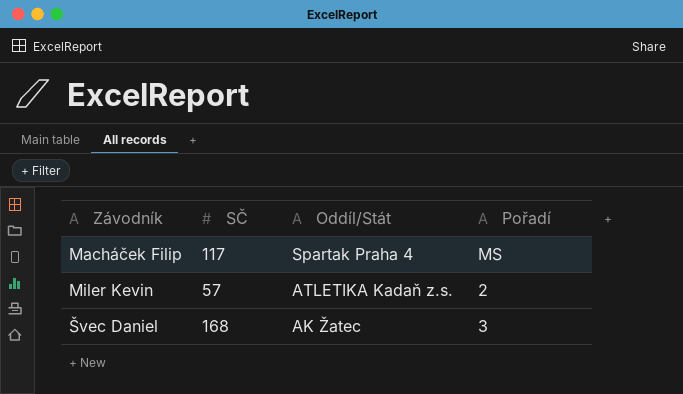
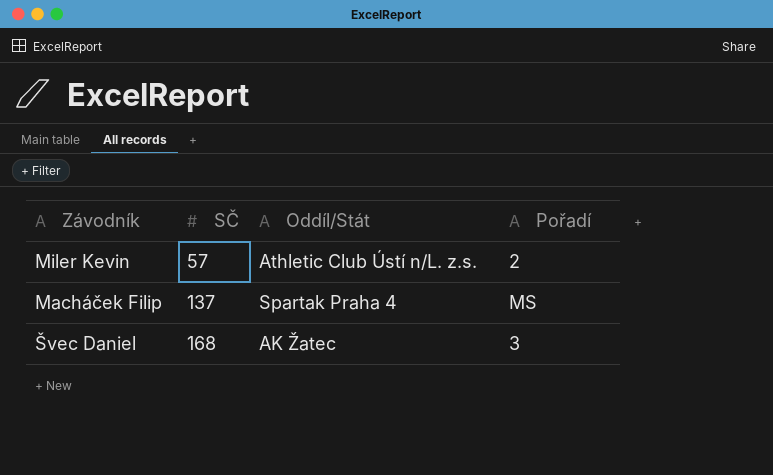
row order: Závodník ascending -> SČ ascending
Miler Kevin | Oddíl/Stát: ATLETIKA Kadaň z.s. -> Athletic Club Ústí n/L. z.s.
Macháček Filip | SČ: 117 -> 137

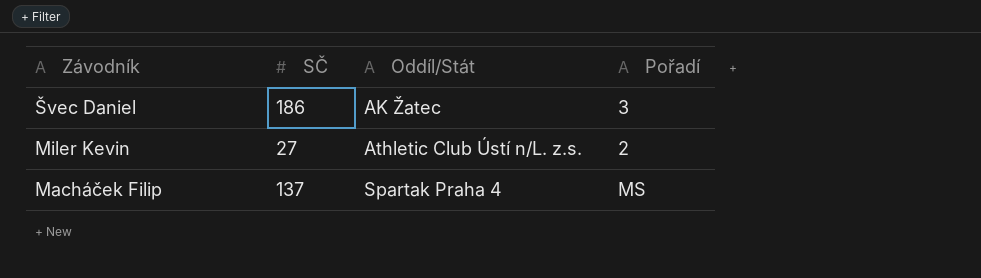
row order: SČ ascending -> Závodník descending
Švec Daniel | SČ: 168 -> 186
Miler Kevin | SČ: 57 -> 27

